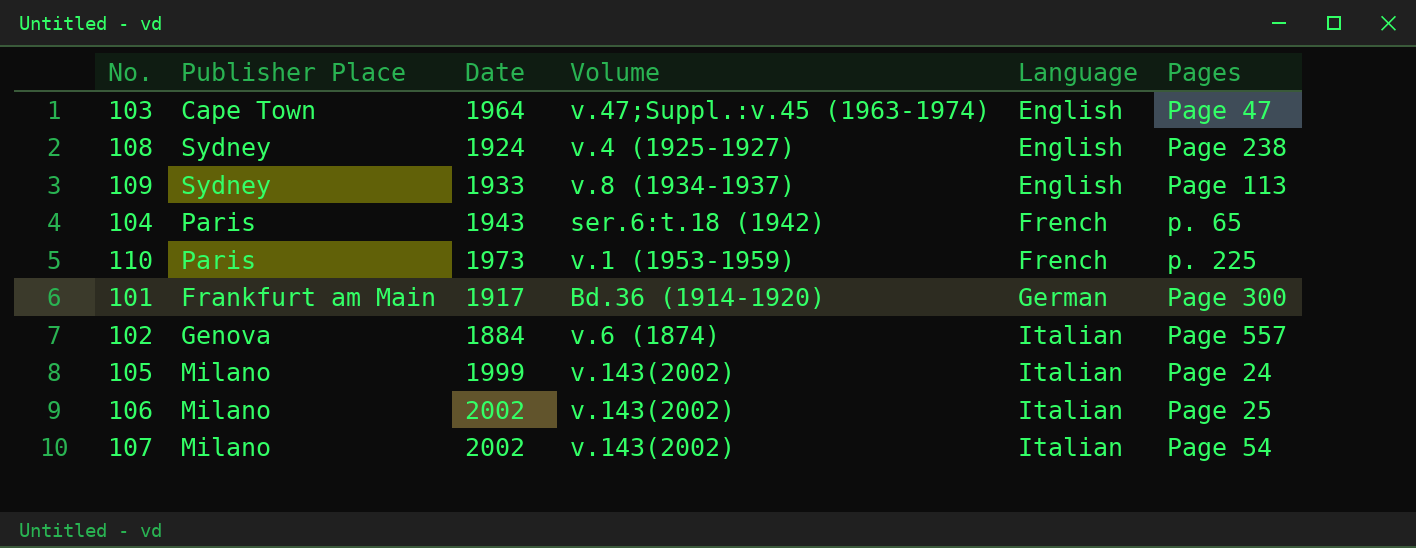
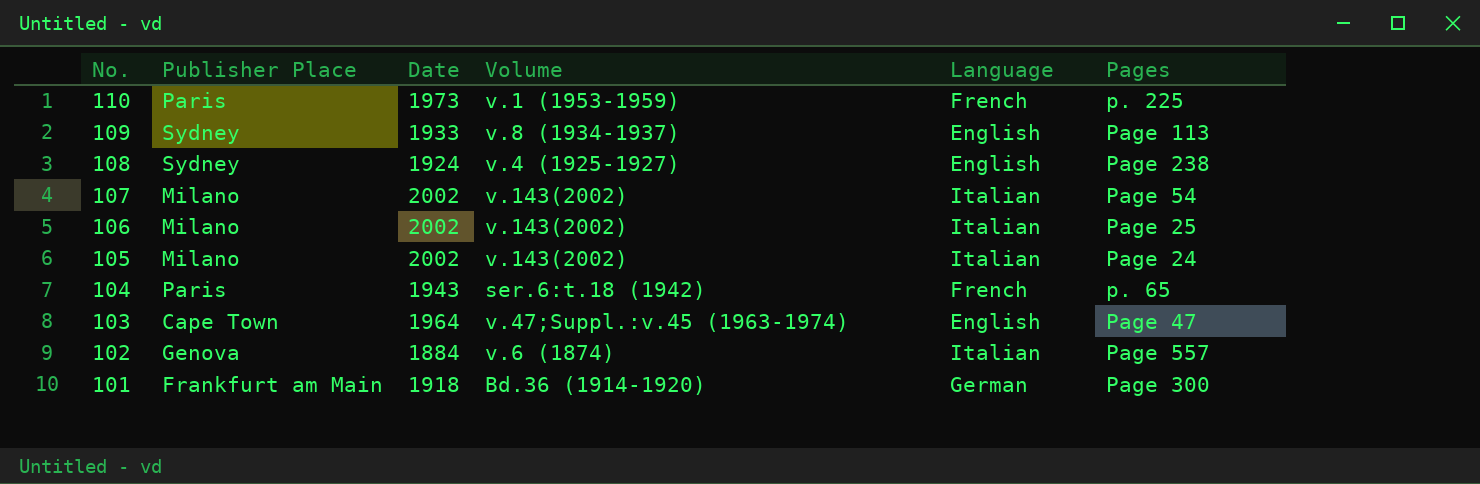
row order: Language ascending -> No. descending
105 | Date: 1999 -> 2002
101 | Date: 1917 -> 1918

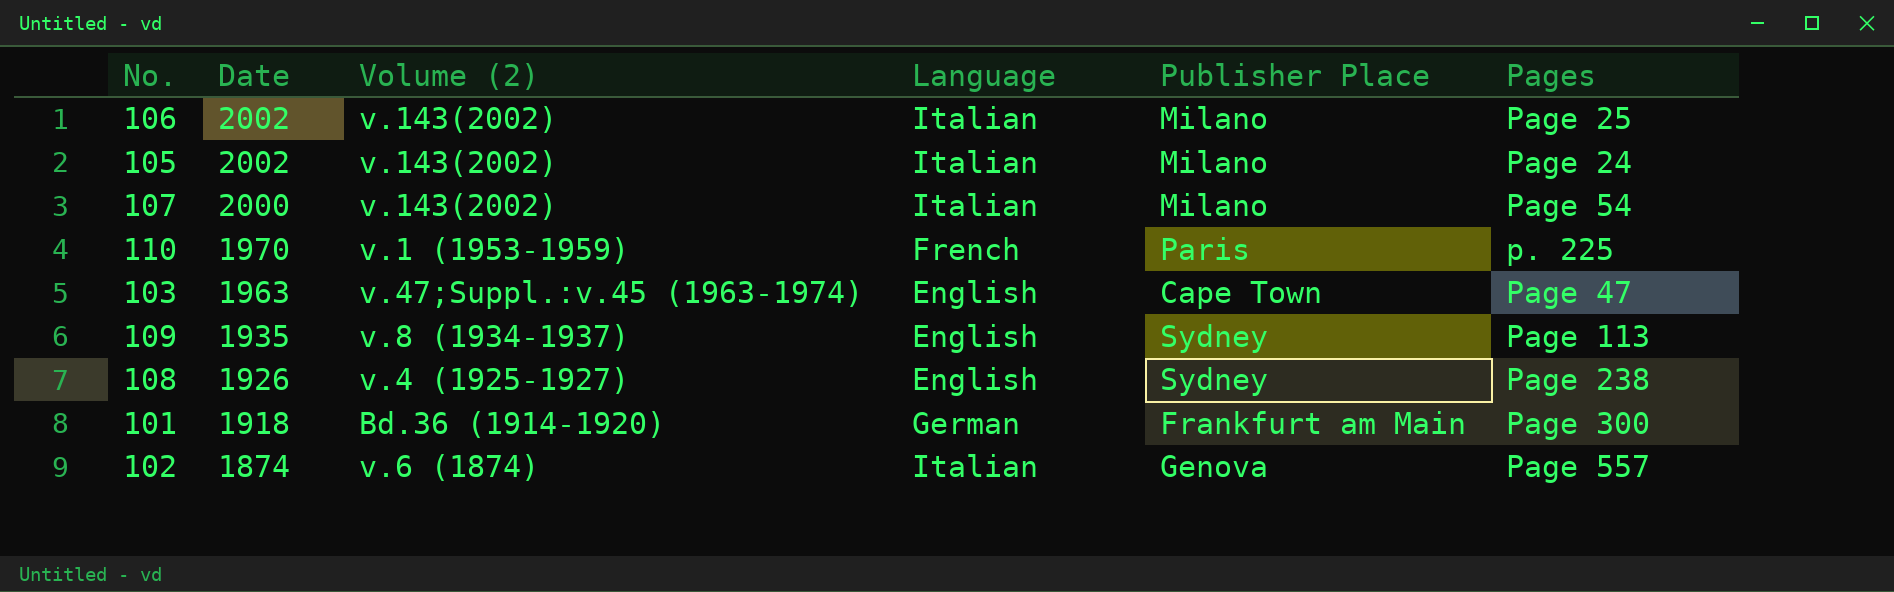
row order: No. descending -> Date descending
column name: Volume -> Volume (2)
column Publisher Place | position: 2 -> 5
row 104: Paris | 1943 | ser.6:t.18 (1942) | French | p. 65 -> none
107 | Date: 2002 -> 2000
110 | Date: 1973 -> 1970
103 | Date: 1964 -> 1963
109 | Date: 1933 -> 1935
108 | Date: 1924 -> 1926
102 | Date: 1884 -> 1874

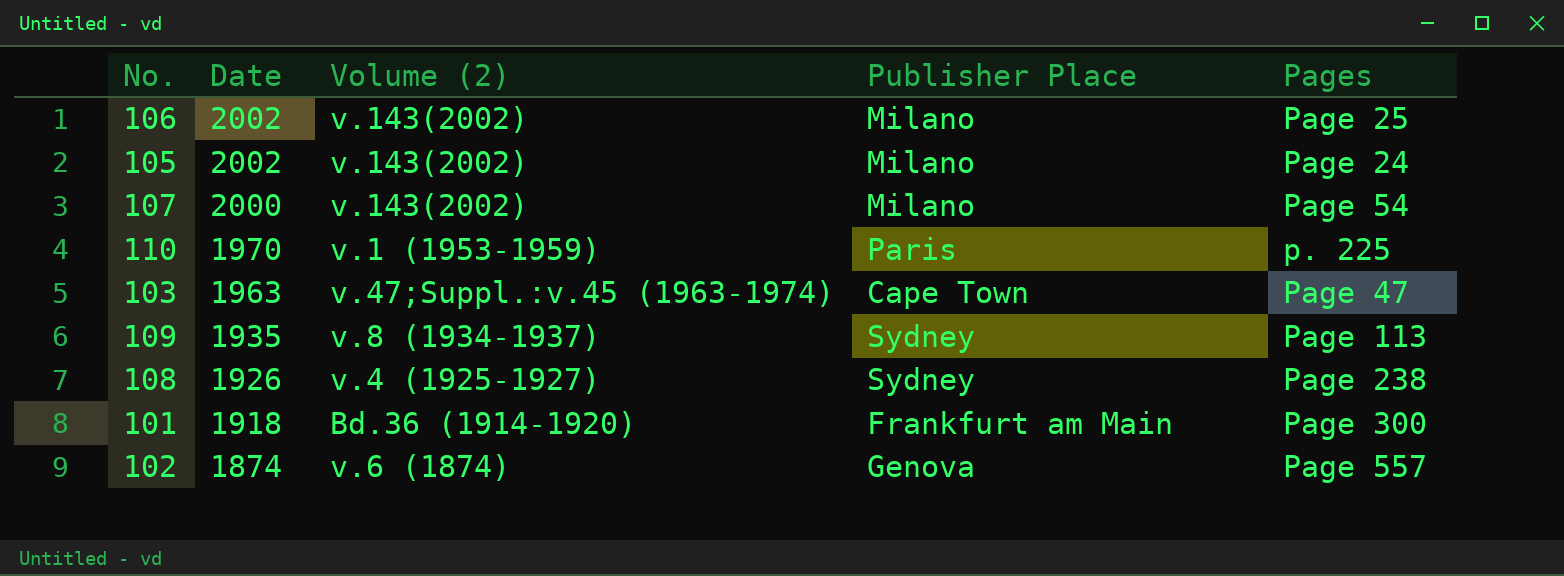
column Language | position: 4 -> none

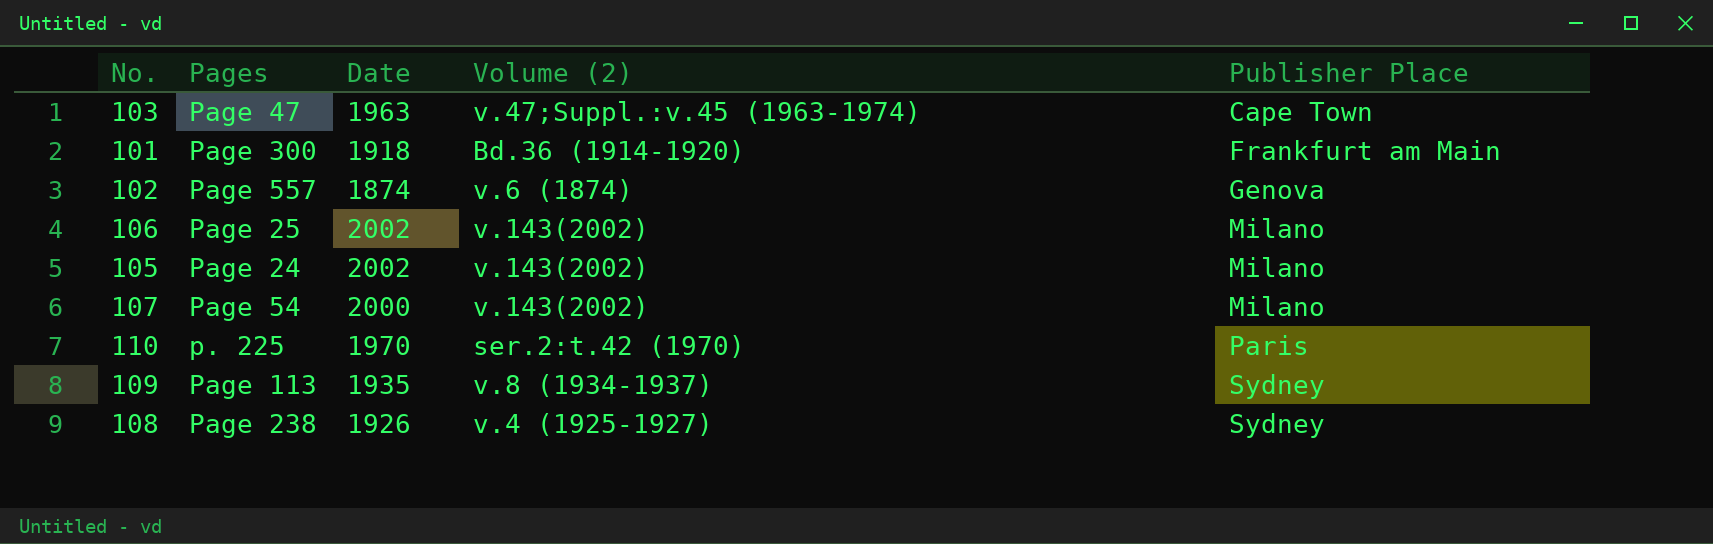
row order: Date descending -> Publisher Place ascending
column Pages | position: 5 -> 2
110 | Volume (2): v.1 (1953-1959) -> ser.2:t.42 (1970)

